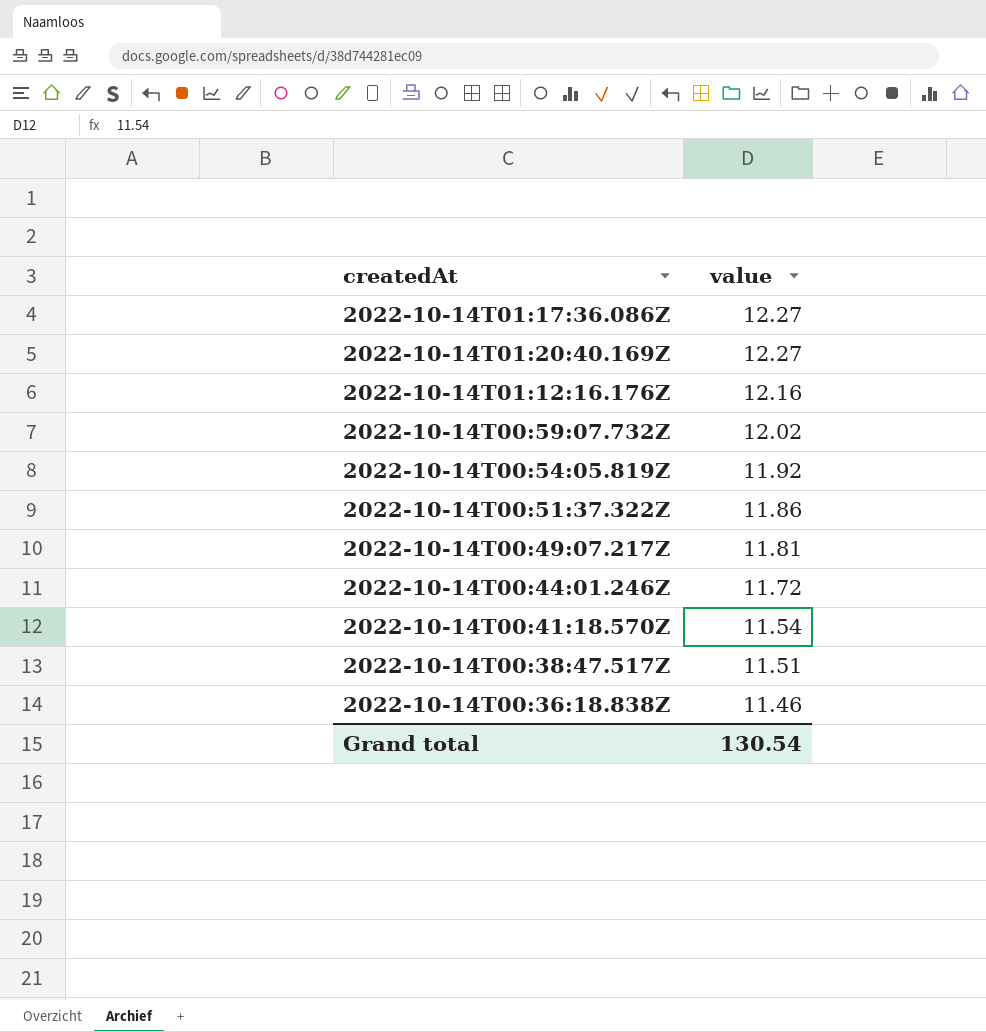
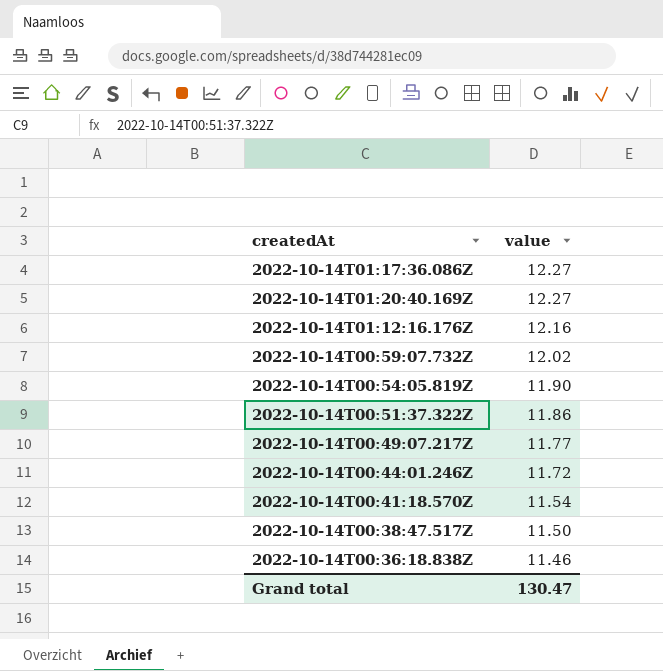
2022-10-14T00:54:05.819Z | value: 11.92 -> 11.90
2022-10-14T00:49:07.217Z | value: 11.81 -> 11.77
2022-10-14T00:38:47.517Z | value: 11.51 -> 11.50
Grand total | value: 130.54 -> 130.47

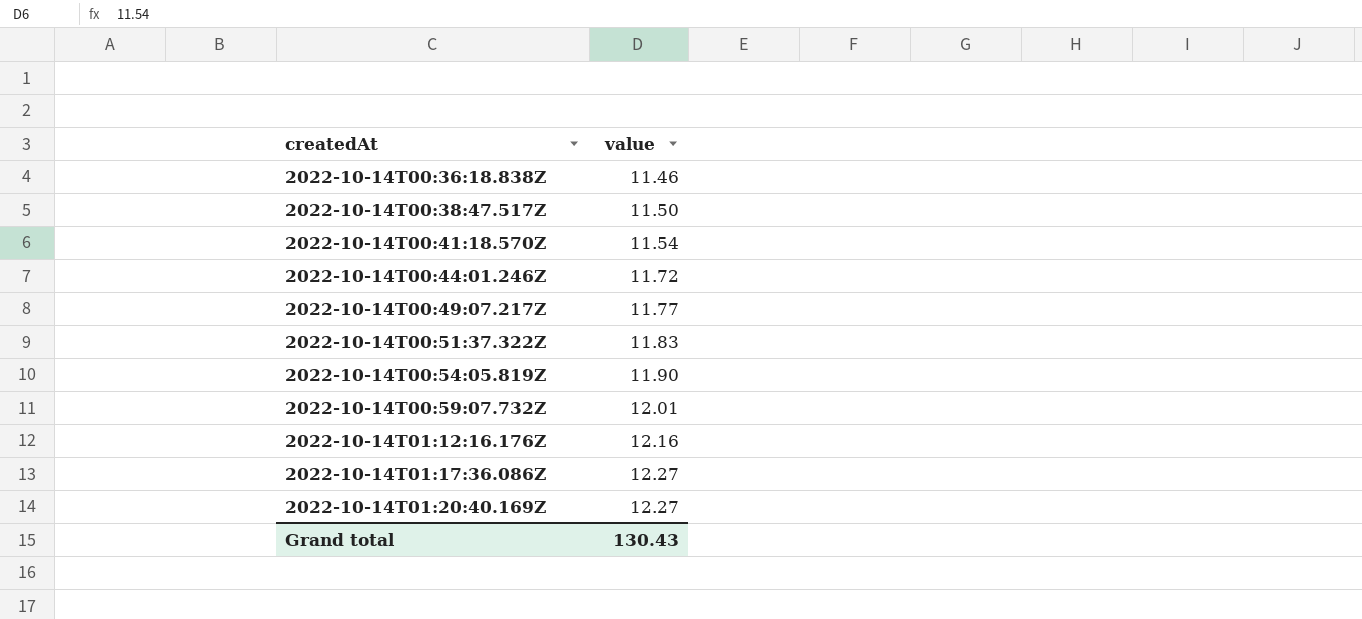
row order: value descending -> createdAt ascending
2022-10-14T00:51:37.322Z | value: 11.86 -> 11.83
2022-10-14T00:59:07.732Z | value: 12.02 -> 12.01
Grand total | value: 130.47 -> 130.43

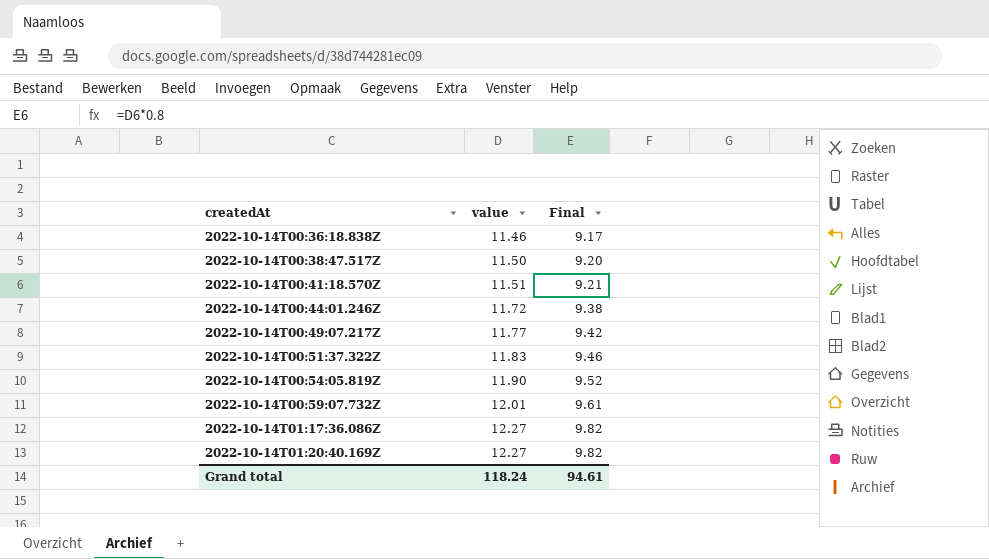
column Final | formula: none -> [value] * 0.8
row 2022-10-14T01:12:16.176Z: 12.16 -> none
2022-10-14T00:41:18.570Z | value: 11.54 -> 11.51
Grand total | value: 130.43 -> 118.24

